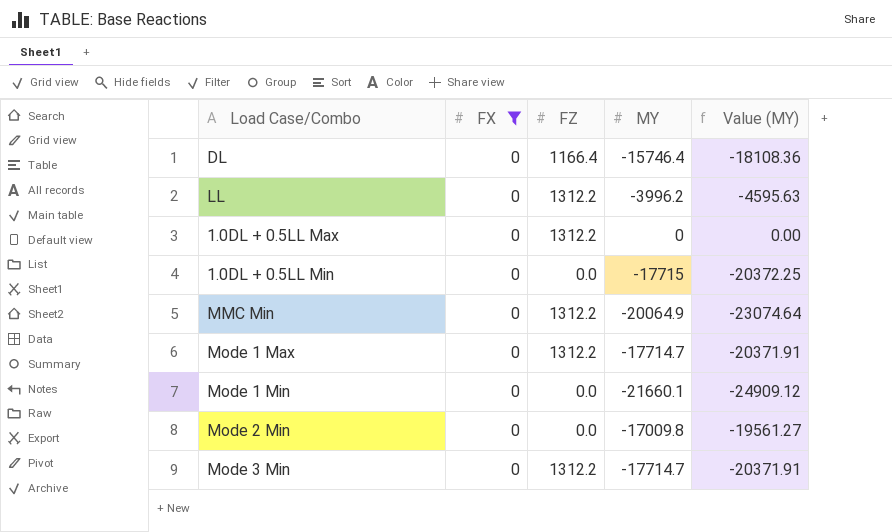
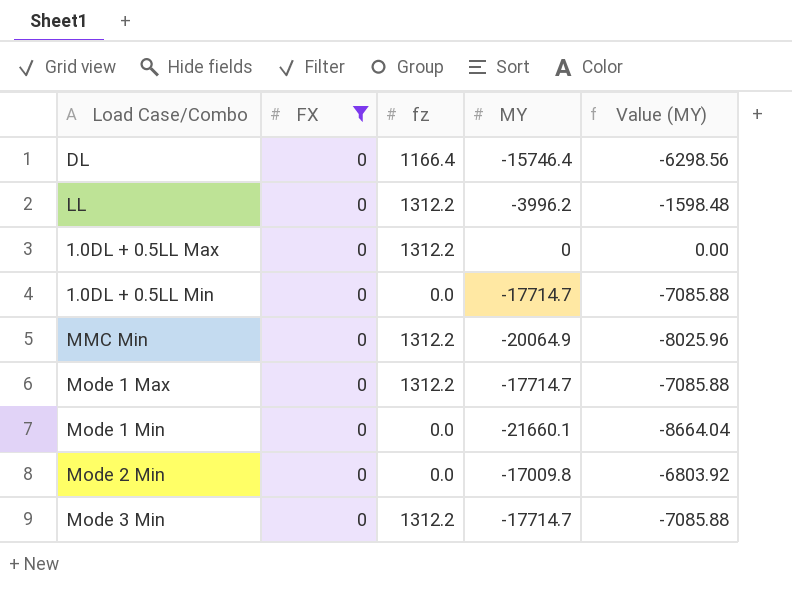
column name: FZ -> fz
column Value (MY) | formula: [MY] * 1.15 -> [MY] * 0.4
1.0DL + 0.5LL Min | MY: -17715 -> -17714.7

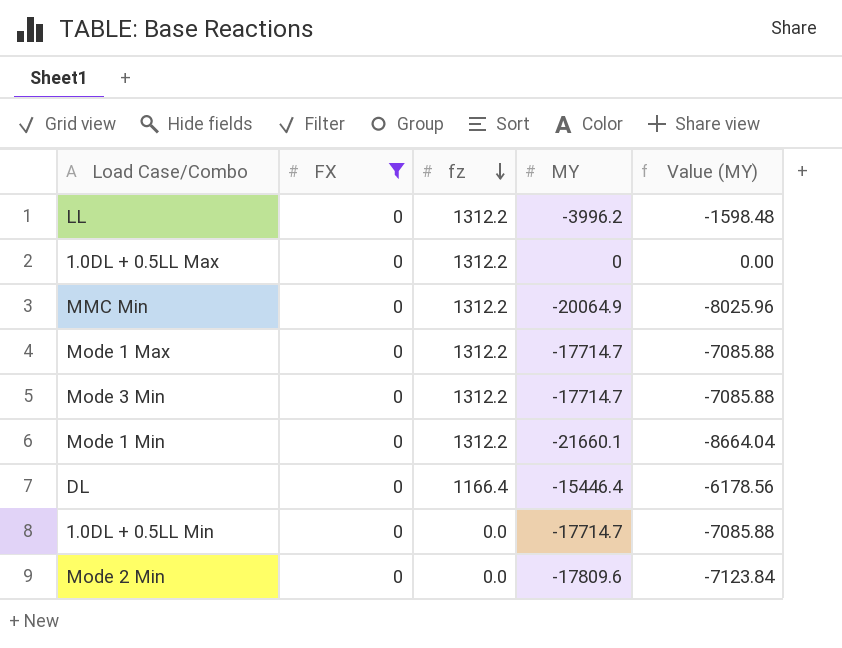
row order: none -> fz descending
Mode 1 Min | fz: 0.0 -> 1312.2
DL | MY: -15746.4 -> -15446.4
DL | Value (MY): -6298.56 -> -6178.56
Mode 2 Min | MY: -17009.8 -> -17809.6
Mode 2 Min | Value (MY): -6803.92 -> -7123.84

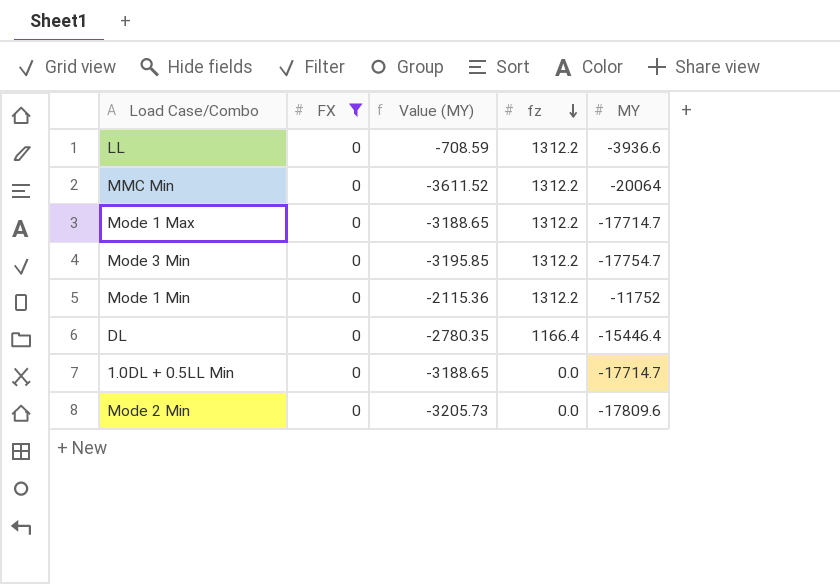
column Value (MY) | formula: [MY] * 0.4 -> [MY] * 0.18
column Value (MY) | position: 5 -> 3
row 1.0DL + 0.5LL Max: 0 | 1312.2 | 0 | 0.00 -> none
LL | MY: -3996.2 -> -3936.6
MMC Min | MY: -20064.9 -> -20064
Mode 3 Min | MY: -17714.7 -> -17754.7
Mode 1 Min | MY: -21660.1 -> -11752

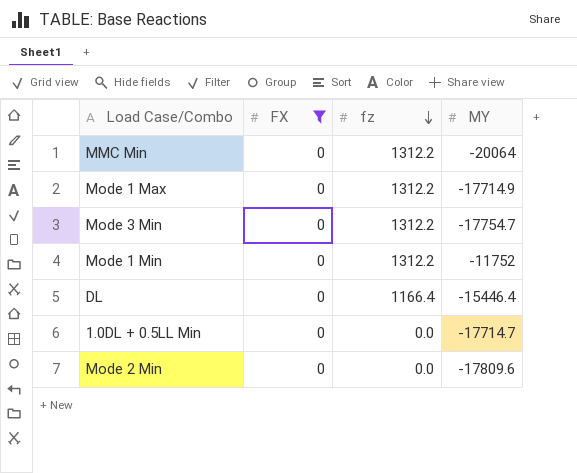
column Value (MY) | formula: [MY] * 0.18 -> none
row LL: 0 | -708.59 | 1312.2 | -3936.6 -> none
Mode 1 Max | MY: -17714.7 -> -17714.9

